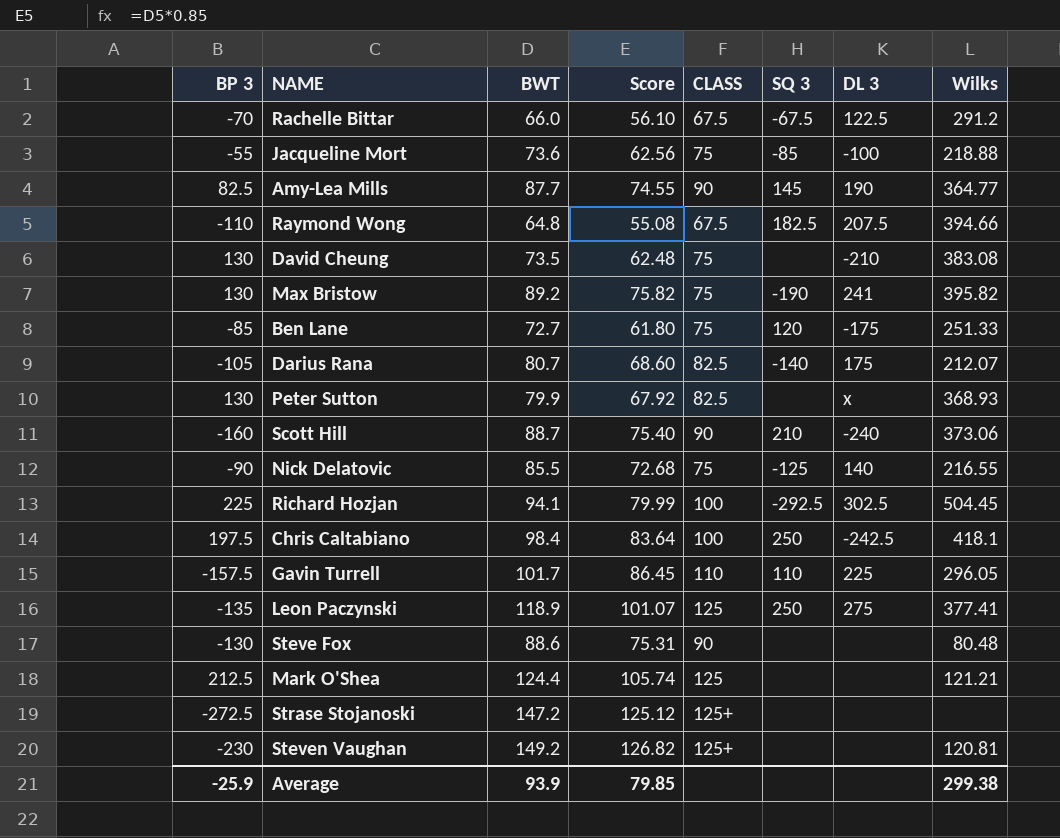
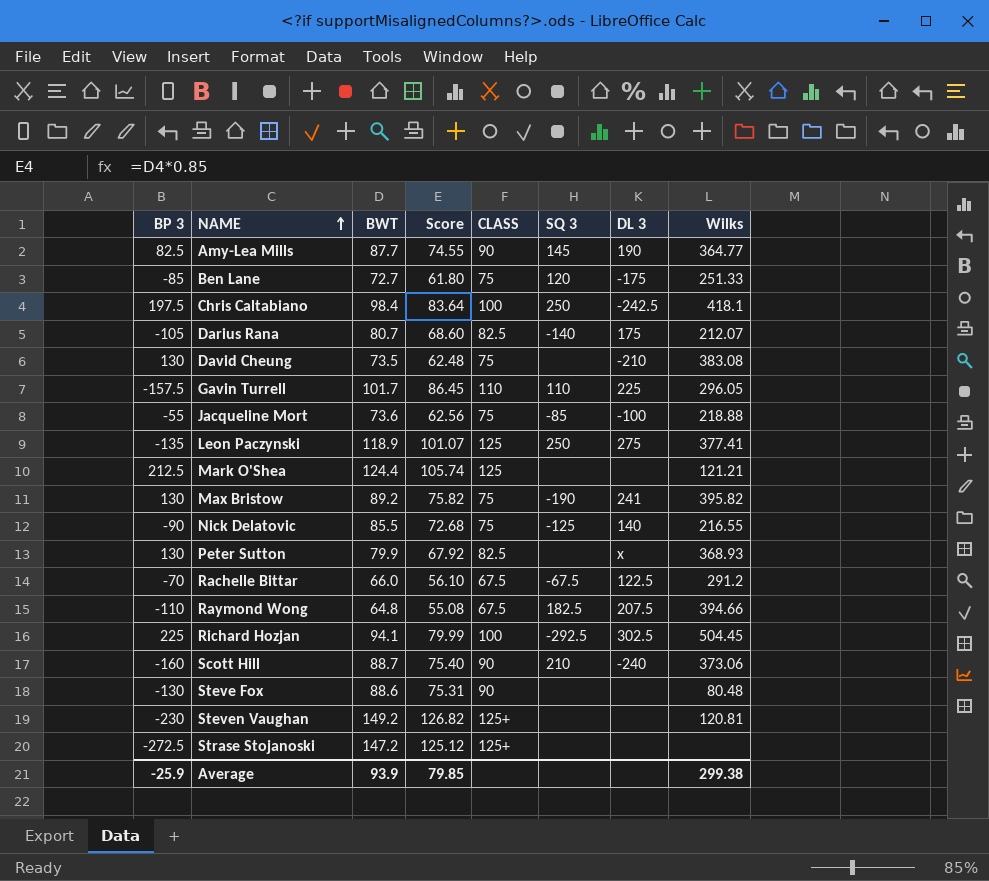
row order: none -> NAME ascending

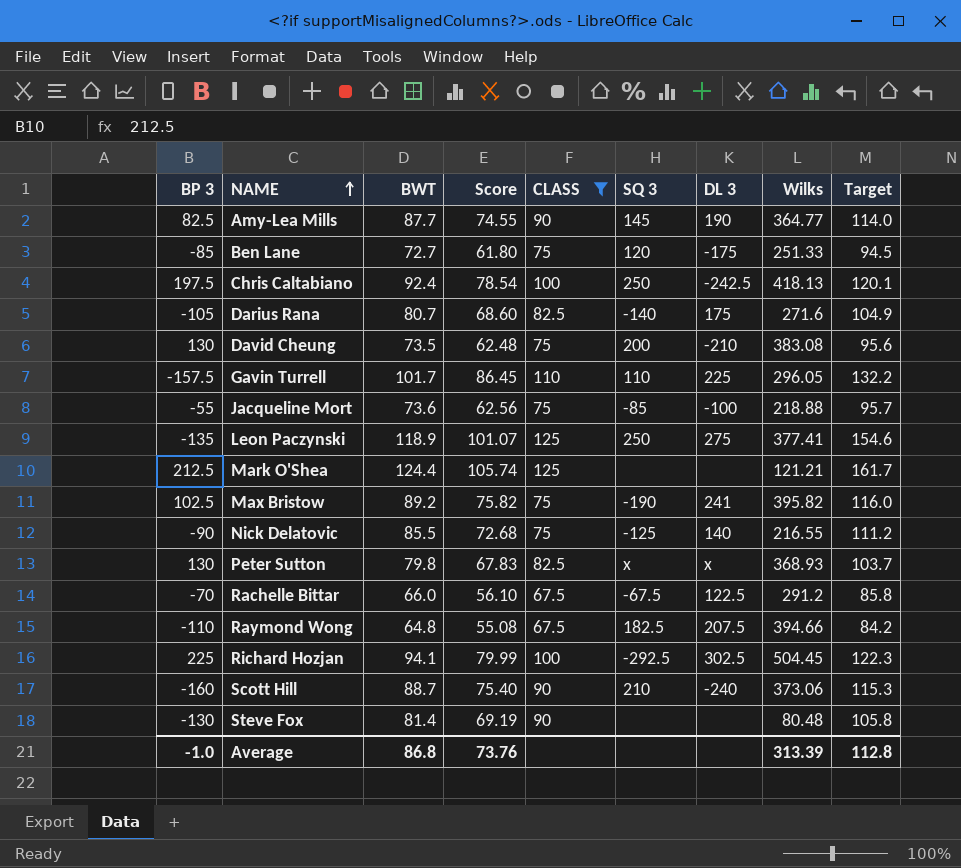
filter: none -> CLASS != 125+
column Target | formula: none -> [BWT] * 1.3
Chris Caltabiano | BWT: 98.4 -> 92.4
Chris Caltabiano | Score: 83.64 -> 78.54
Chris Caltabiano | Wilks: 418.1 -> 418.13
Darius Rana | Wilks: 212.07 -> 271.6
David Cheung | SQ 3: none -> 200
Max Bristow | BP 3: 130 -> 102.5
Peter Sutton | BWT: 79.9 -> 79.8
Peter Sutton | Score: 67.92 -> 67.83
Peter Sutton | SQ 3: none -> x
Steve Fox | BWT: 88.6 -> 81.4
Steve Fox | Score: 75.31 -> 69.19
Average | BP 3: -25.9 -> -1.0
Average | BWT: 93.9 -> 86.8
Average | Score: 79.85 -> 73.76
Average | Wilks: 299.38 -> 313.39

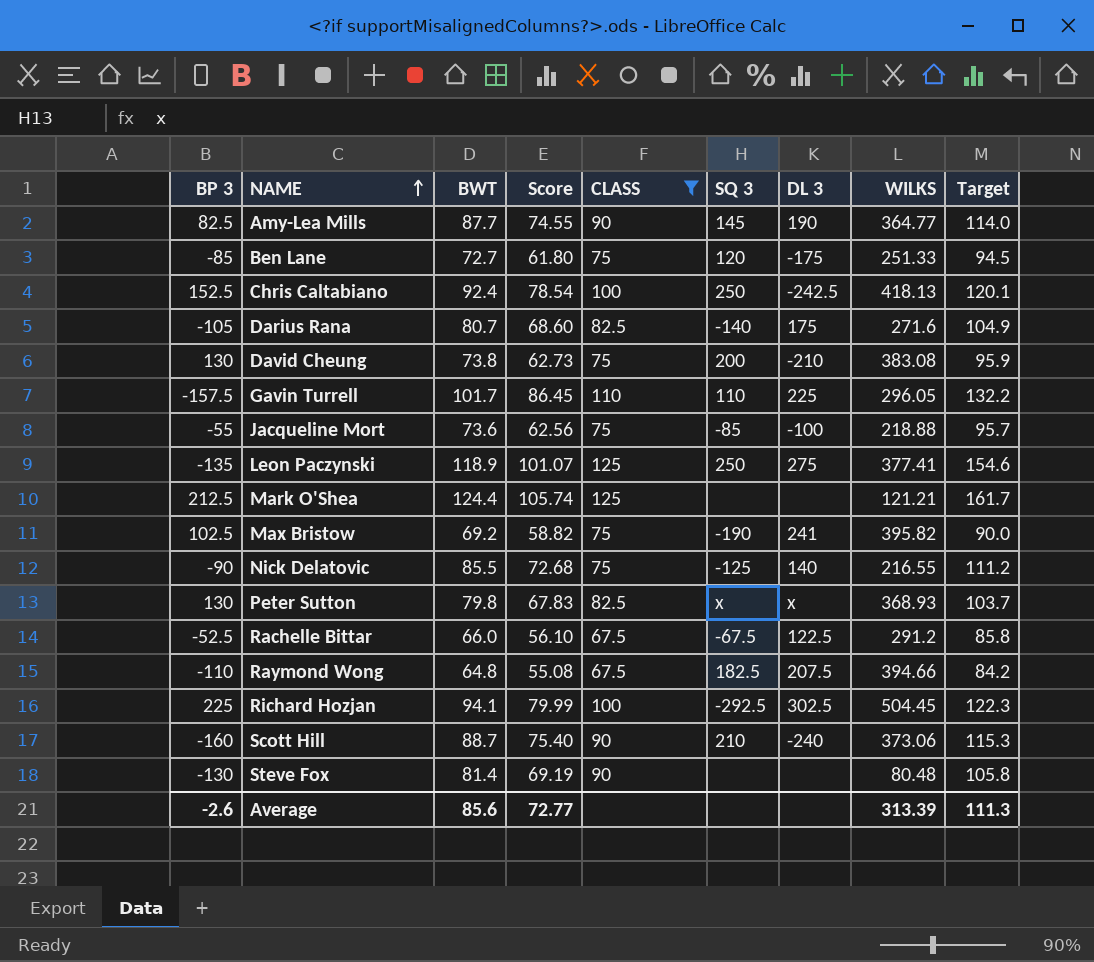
column name: Wilks -> WILKS
Chris Caltabiano | BP 3: 197.5 -> 152.5
David Cheung | BWT: 73.5 -> 73.8
David Cheung | Score: 62.48 -> 62.73
David Cheung | Target: 95.6 -> 95.9
Max Bristow | BWT: 89.2 -> 69.2
Max Bristow | Score: 75.82 -> 58.82
Max Bristow | Target: 116.0 -> 90.0
Rachelle Bittar | BP 3: -70 -> -52.5
Average | BP 3: -1.0 -> -2.6
Average | BWT: 86.8 -> 85.6
Average | Score: 73.76 -> 72.77
Average | Target: 112.8 -> 111.3

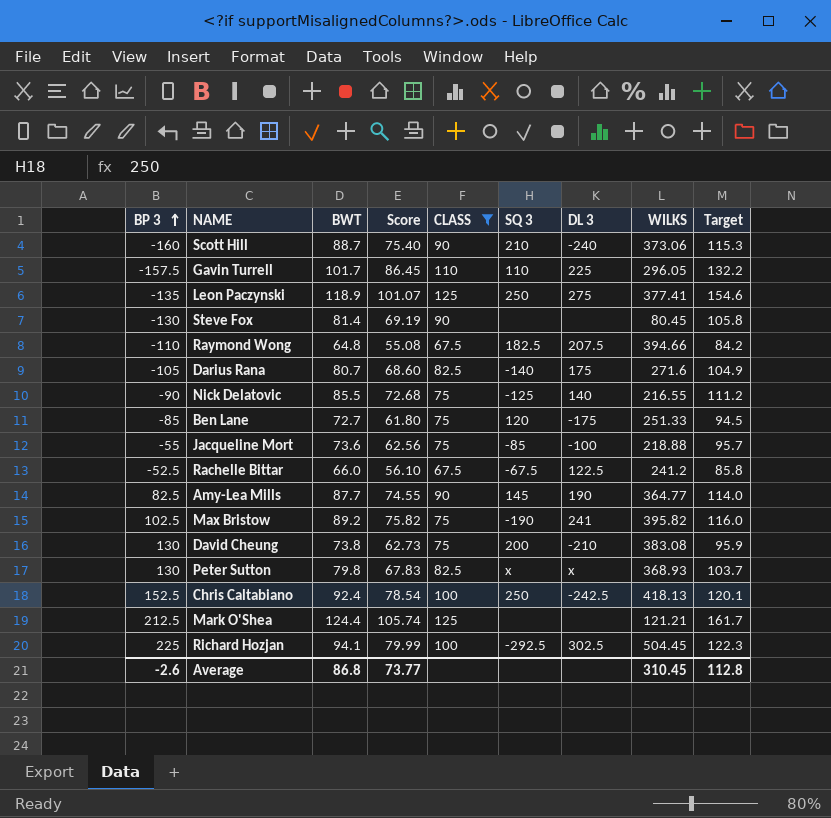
row order: NAME ascending -> BP 3 ascending
Steve Fox | WILKS: 80.48 -> 80.45
Rachelle Bittar | WILKS: 291.2 -> 241.2
Max Bristow | BWT: 69.2 -> 89.2
Max Bristow | Score: 58.82 -> 75.82
Max Bristow | Target: 90.0 -> 116.0
Average | BWT: 85.6 -> 86.8
Average | Score: 72.77 -> 73.77
Average | WILKS: 313.39 -> 310.45
Average | Target: 111.3 -> 112.8

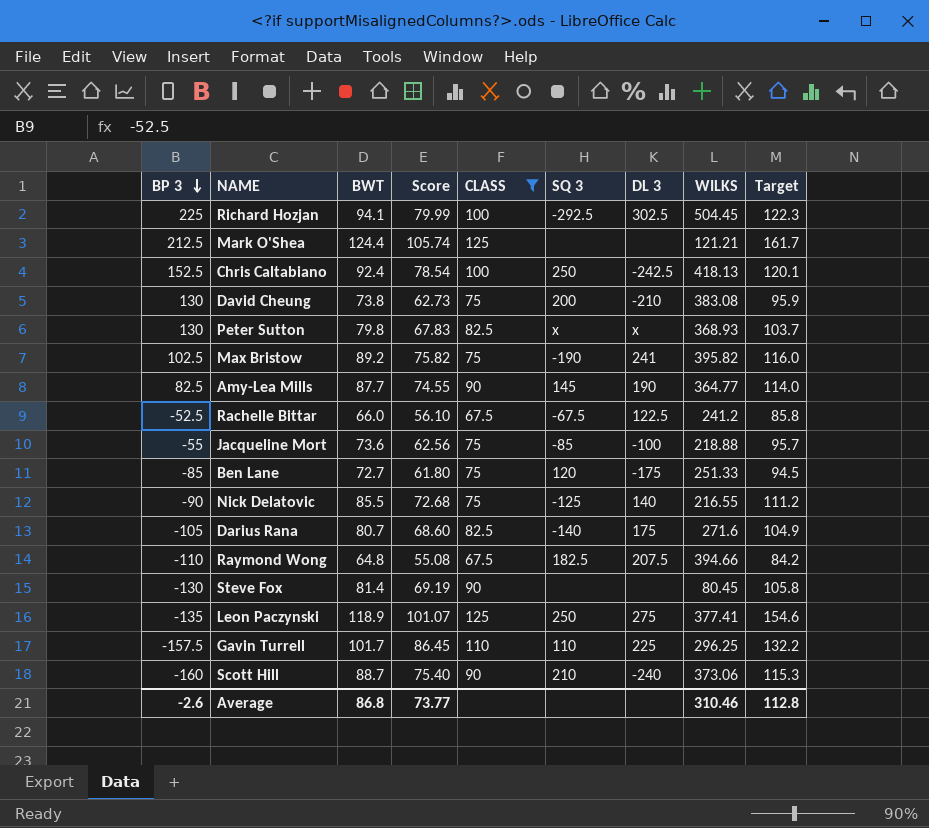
row order: BP 3 ascending -> BP 3 descending
Gavin Turrell | WILKS: 296.05 -> 296.25
Average | WILKS: 310.45 -> 310.46

